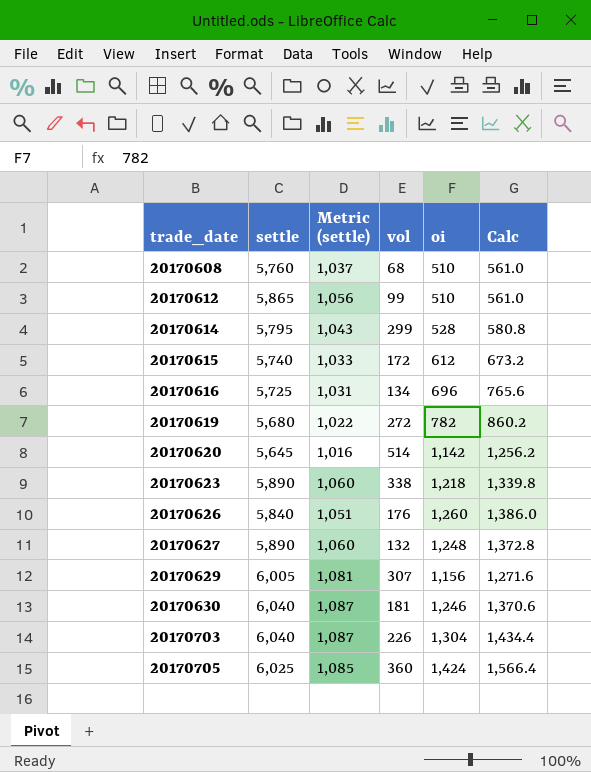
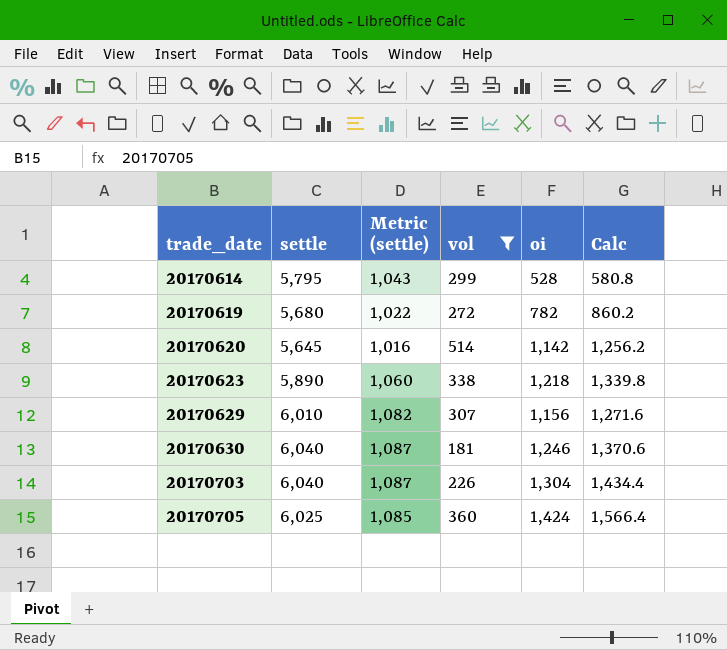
filter: none -> vol >= 181
20170629 | settle: 6,005 -> 6,010
20170629 | Metric (settle): 1,081 -> 1,082

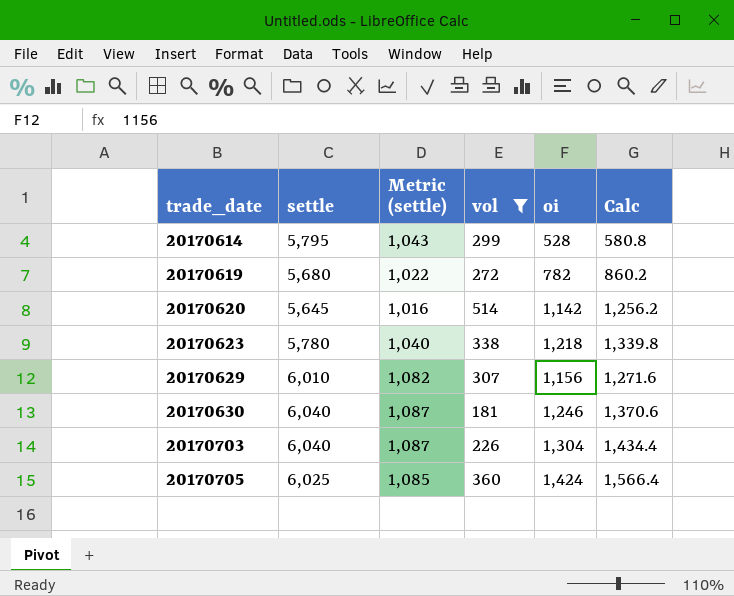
20170623 | settle: 5,890 -> 5,780
20170623 | Metric (settle): 1,060 -> 1,040

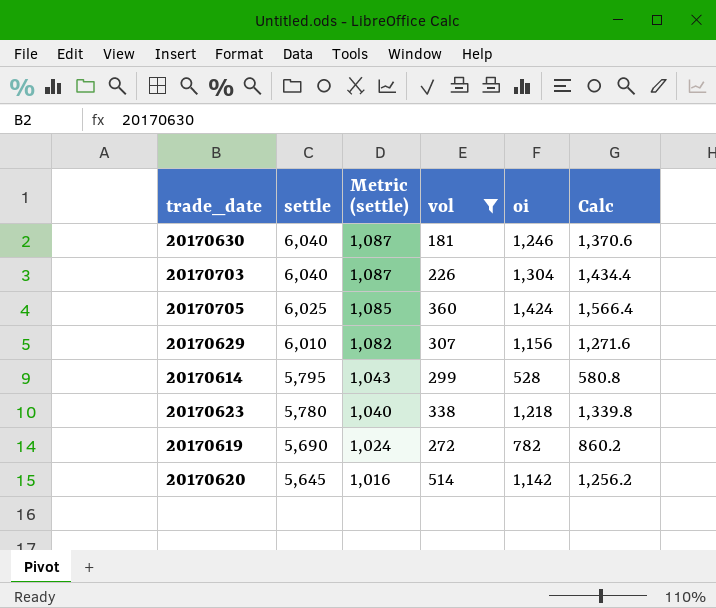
row order: trade_date ascending -> settle descending
20170619 | settle: 5,680 -> 5,690
20170619 | Metric (settle): 1,022 -> 1,024

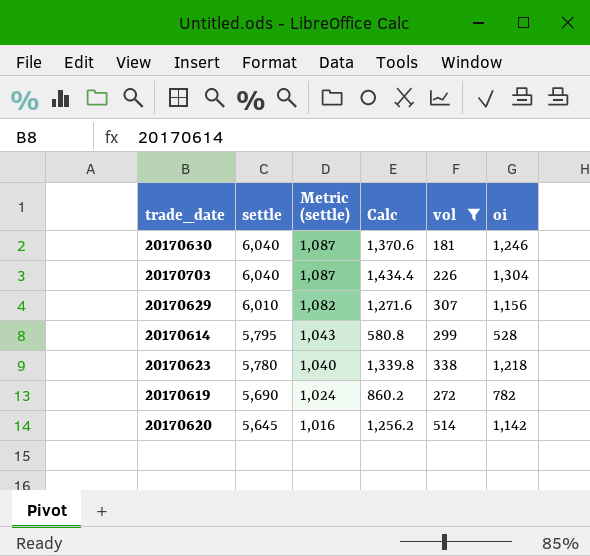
column Calc | position: 6 -> 4
row 20170705: 6,025 | 1,085 | 360 | 1,424 | 1,566.4 -> none

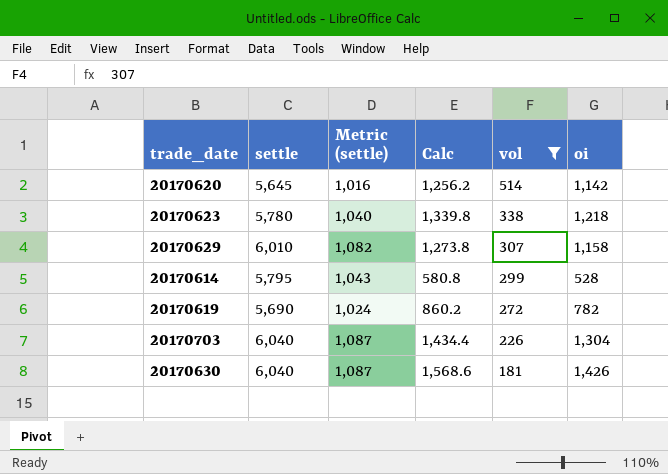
row order: settle descending -> vol descending
20170629 | Calc: 1,271.6 -> 1,273.8
20170629 | oi: 1,156 -> 1,158
20170630 | Calc: 1,370.6 -> 1,568.6
20170630 | oi: 1,246 -> 1,426

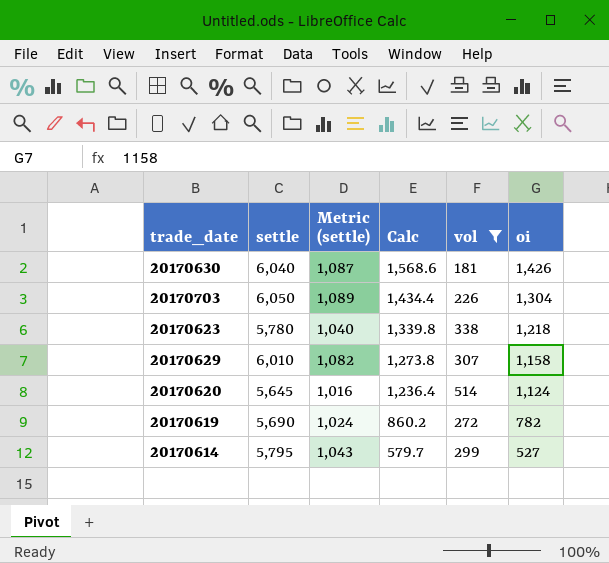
row order: vol descending -> Calc descending
20170703 | settle: 6,040 -> 6,050
20170703 | Metric (settle): 1,087 -> 1,089
20170620 | Calc: 1,256.2 -> 1,236.4
20170620 | oi: 1,142 -> 1,124
20170614 | Calc: 580.8 -> 579.7
20170614 | oi: 528 -> 527

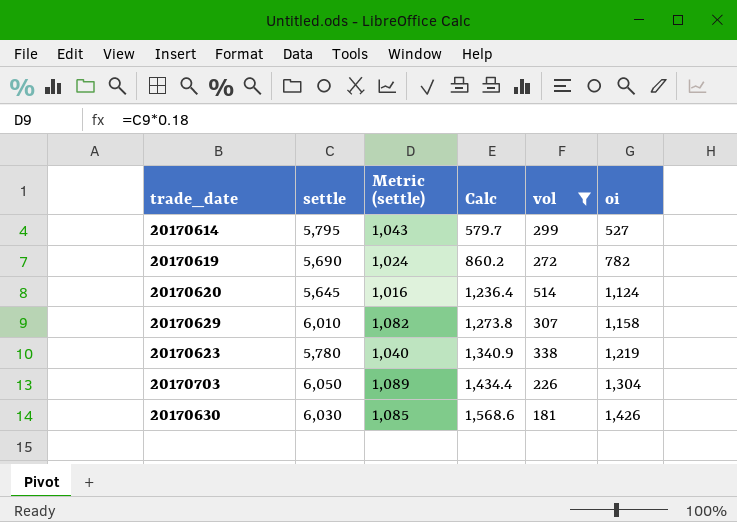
row order: Calc descending -> Calc ascending
20170623 | Calc: 1,339.8 -> 1,340.9
20170623 | oi: 1,218 -> 1,219
20170630 | settle: 6,040 -> 6,030
20170630 | Metric (settle): 1,087 -> 1,085

